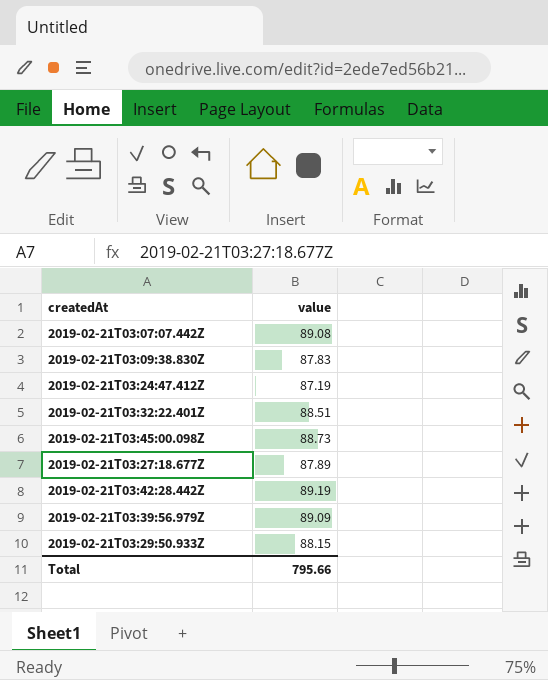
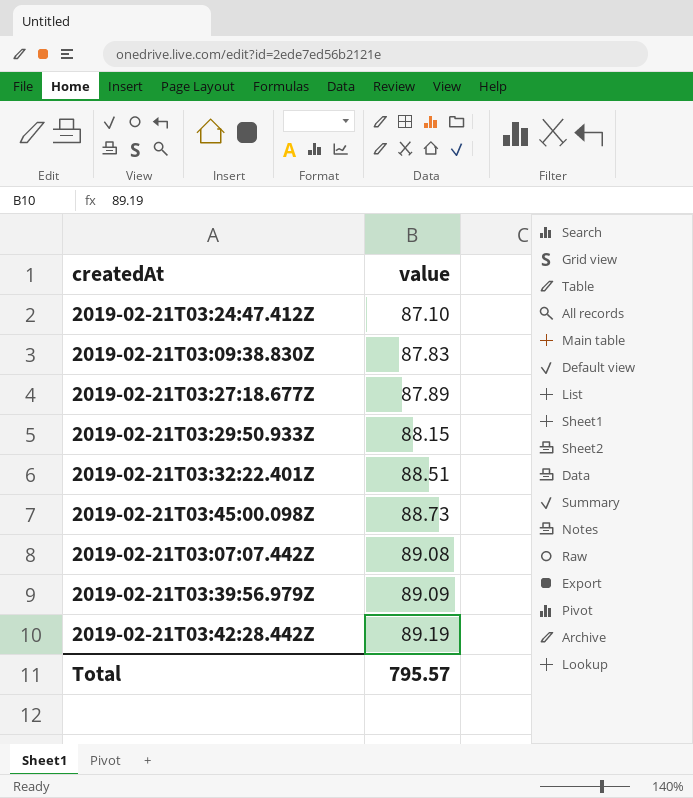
row order: none -> value ascending
2019-02-21T03:24:47.412Z | value: 87.19 -> 87.10
Total | value: 795.66 -> 795.57

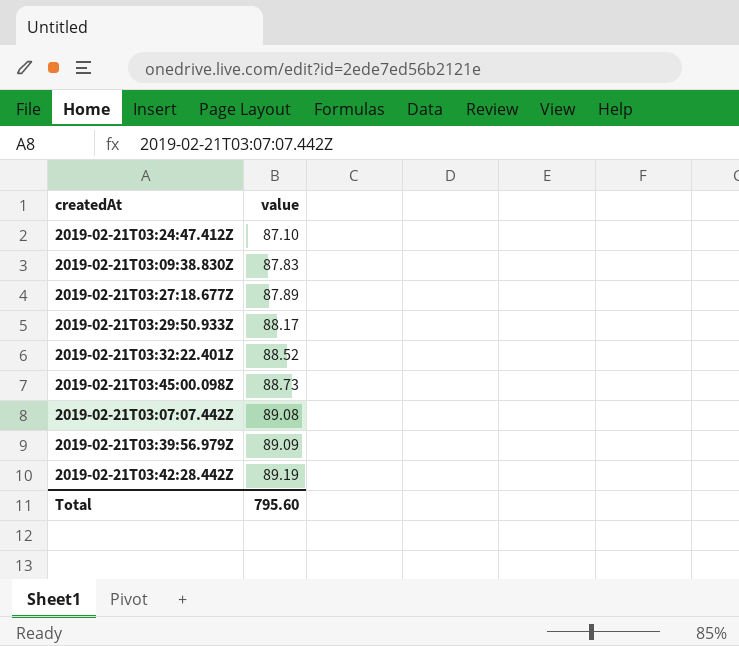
2019-02-21T03:29:50.933Z | value: 88.15 -> 88.17
2019-02-21T03:32:22.401Z | value: 88.51 -> 88.52
Total | value: 795.57 -> 795.60

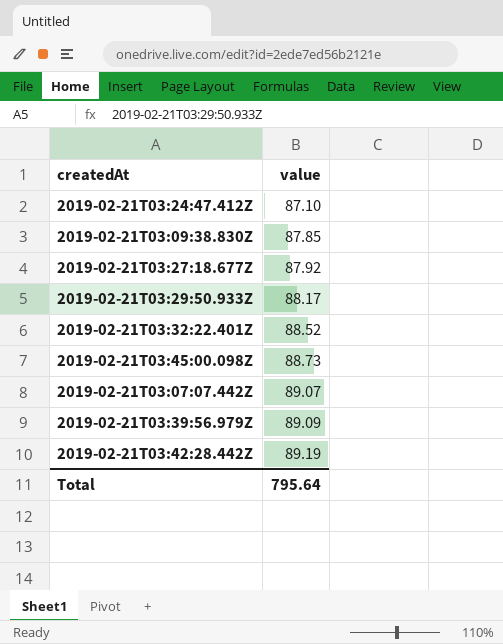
2019-02-21T03:09:38.830Z | value: 87.83 -> 87.85
2019-02-21T03:27:18.677Z | value: 87.89 -> 87.92
2019-02-21T03:07:07.442Z | value: 89.08 -> 89.07
Total | value: 795.60 -> 795.64

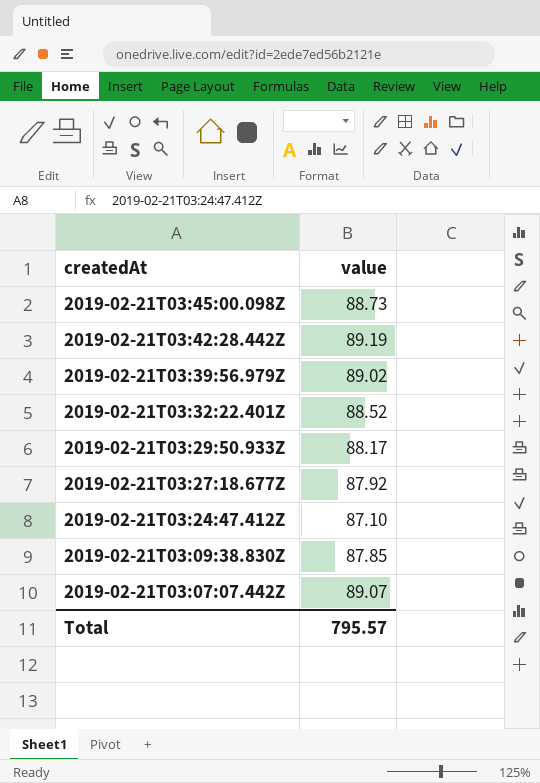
row order: value ascending -> createdAt descending
2019-02-21T03:39:56.979Z | value: 89.09 -> 89.02
Total | value: 795.64 -> 795.57

